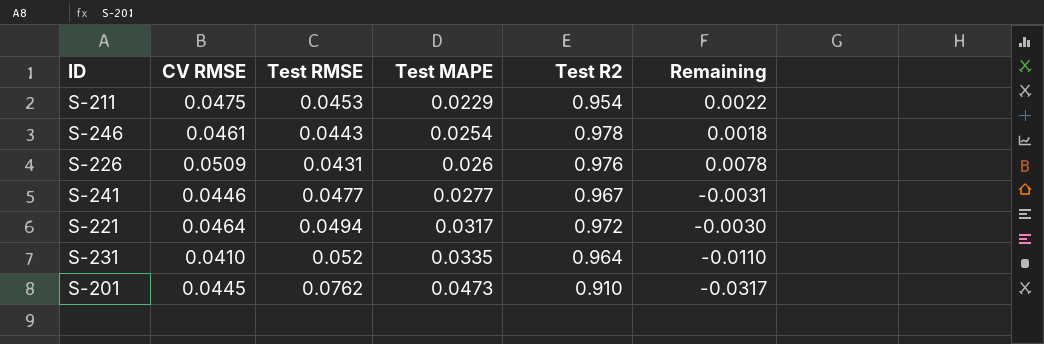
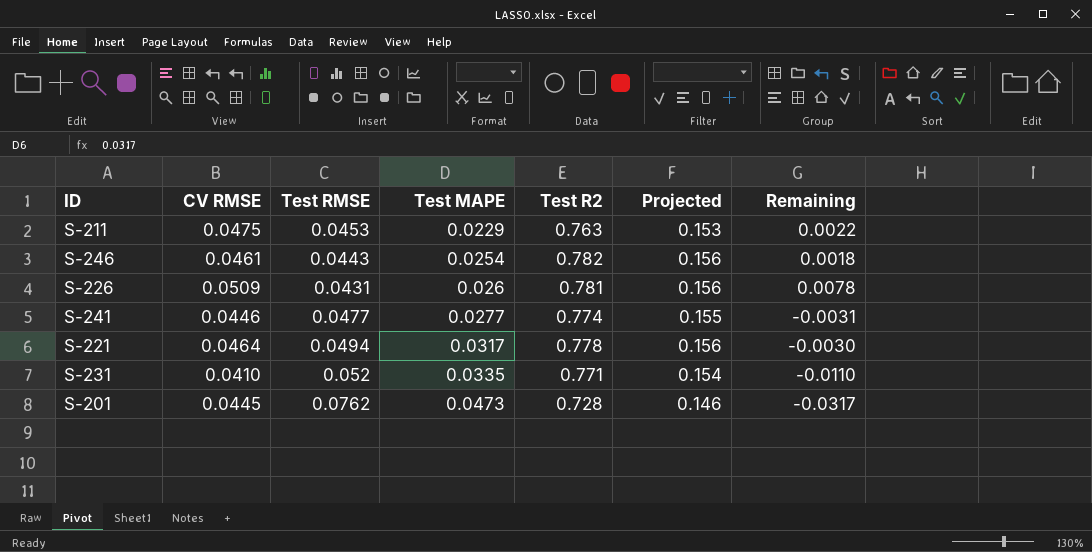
column Projected | formula: none -> [Test R2] * 0.2
S-211 | Test R2: 0.954 -> 0.763
S-246 | Test R2: 0.978 -> 0.782
S-226 | Test R2: 0.976 -> 0.781
S-241 | Test R2: 0.967 -> 0.774
S-221 | Test R2: 0.972 -> 0.778
S-231 | Test R2: 0.964 -> 0.771
S-201 | Test R2: 0.910 -> 0.728

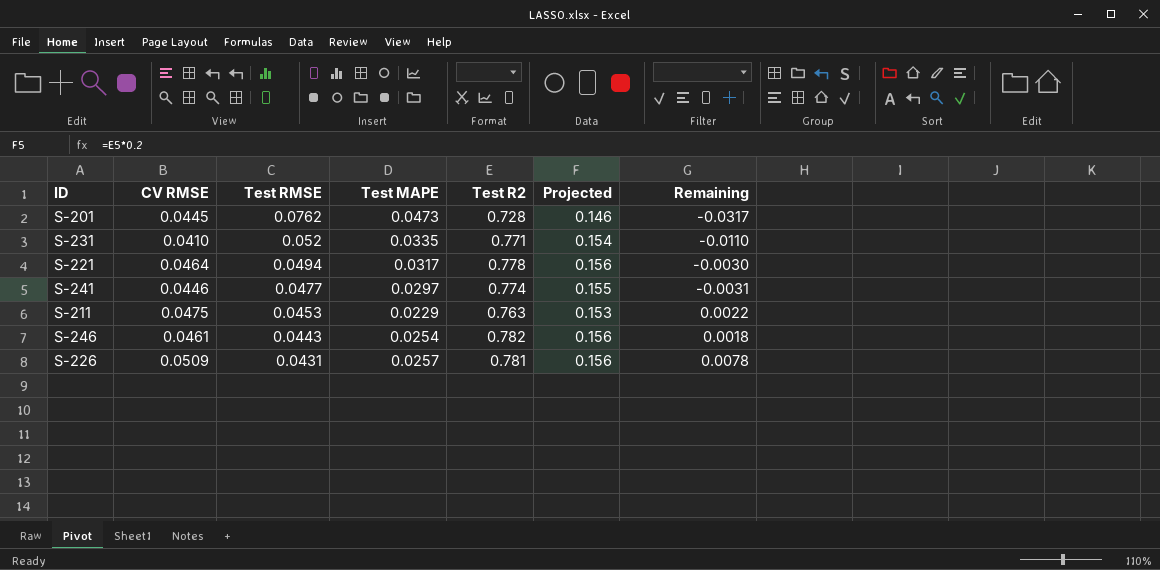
row order: Test MAPE ascending -> Test RMSE descending
S-241 | Test MAPE: 0.0277 -> 0.0297
S-226 | Test MAPE: 0.026 -> 0.0257

